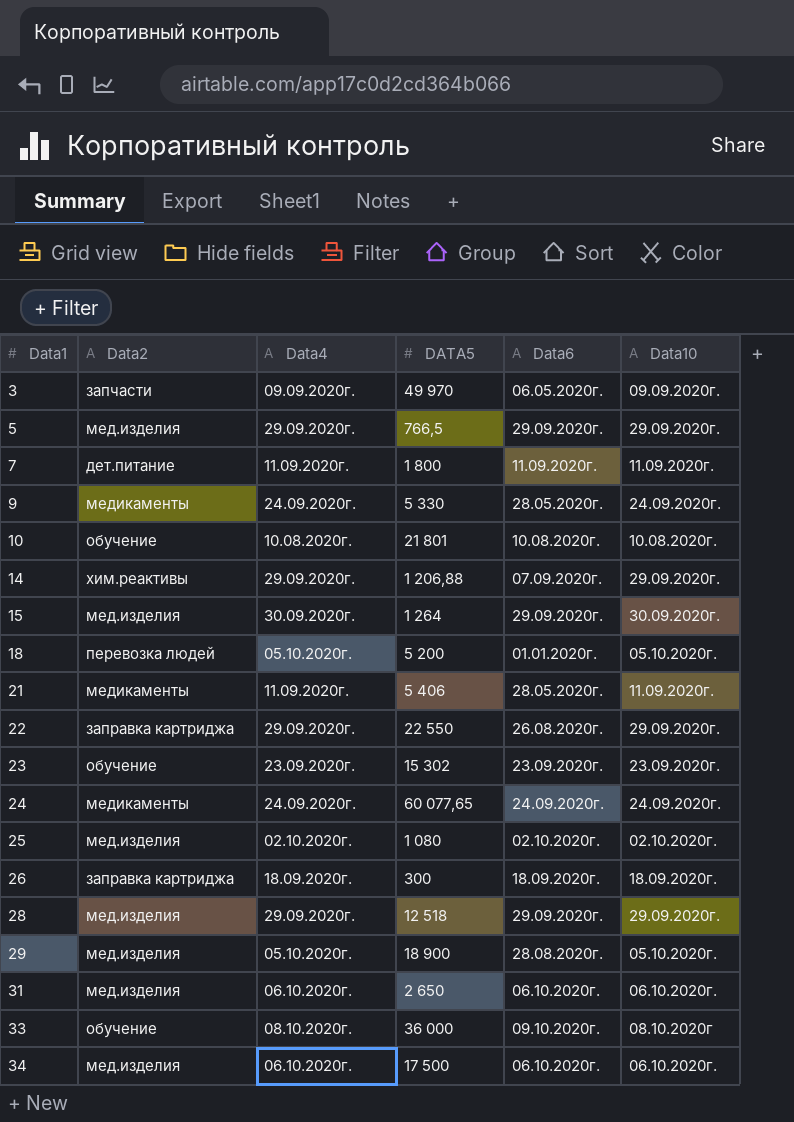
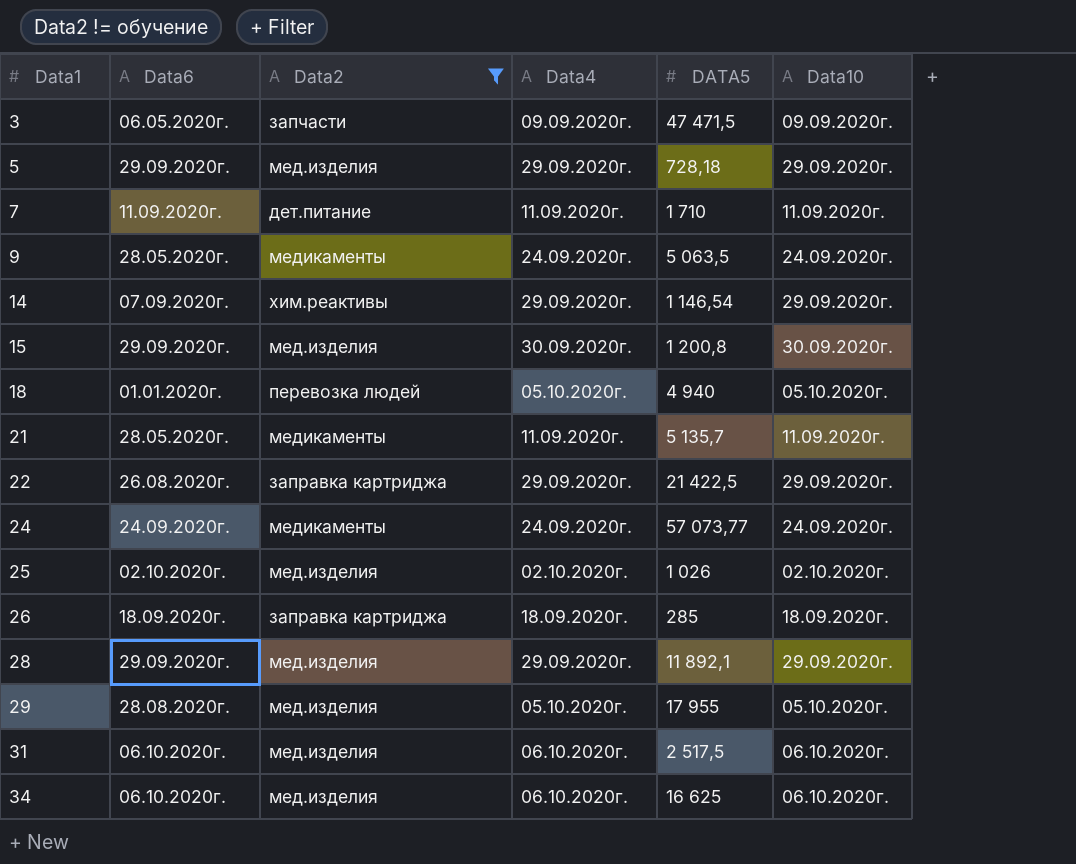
filter: none -> Data2 != обучение
column Data6 | position: 5 -> 2
3 | DATA5: 49 970 -> 47 471,5
5 | DATA5: 766,5 -> 728,18
7 | DATA5: 1 800 -> 1 710
9 | DATA5: 5 330 -> 5 063,5
14 | DATA5: 1 206,88 -> 1 146,54
15 | DATA5: 1 264 -> 1 200,8
18 | DATA5: 5 200 -> 4 940
21 | DATA5: 5 406 -> 5 135,7
22 | DATA5: 22 550 -> 21 422,5
24 | DATA5: 60 077,65 -> 57 073,77
25 | DATA5: 1 080 -> 1 026
26 | DATA5: 300 -> 285
28 | DATA5: 12 518 -> 11 892,1
29 | DATA5: 18 900 -> 17 955
31 | DATA5: 2 650 -> 2 517,5
34 | DATA5: 17 500 -> 16 625

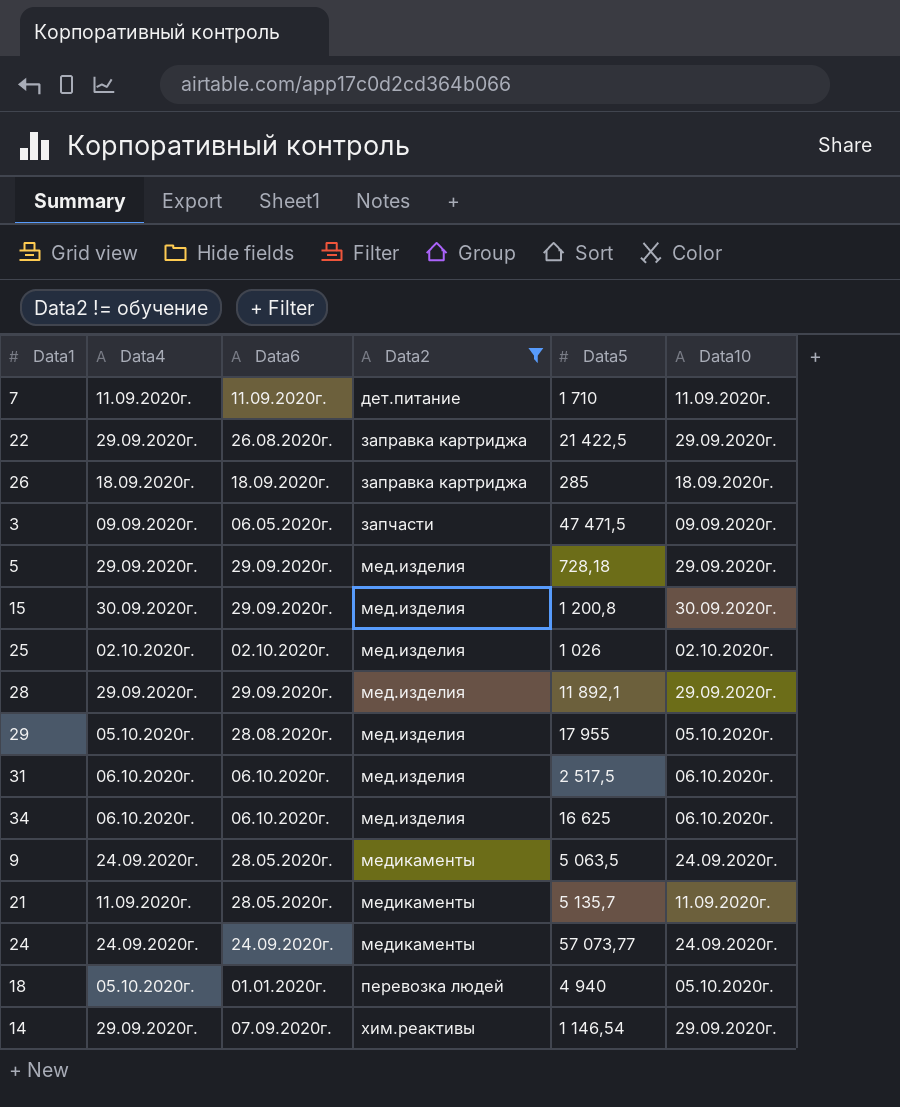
row order: Data1 ascending -> Data2 ascending
column Data4 | position: 4 -> 2
column name: DATA5 -> Data5

